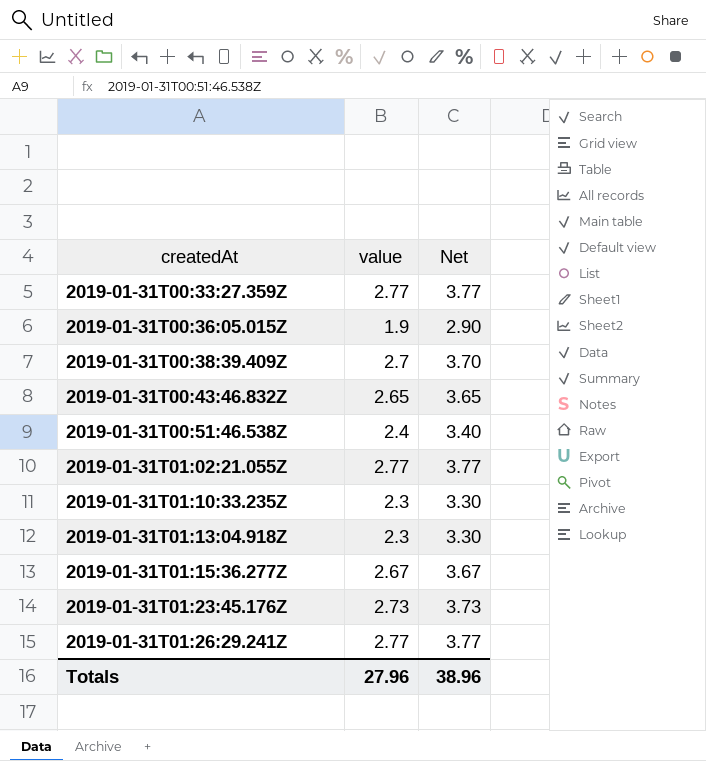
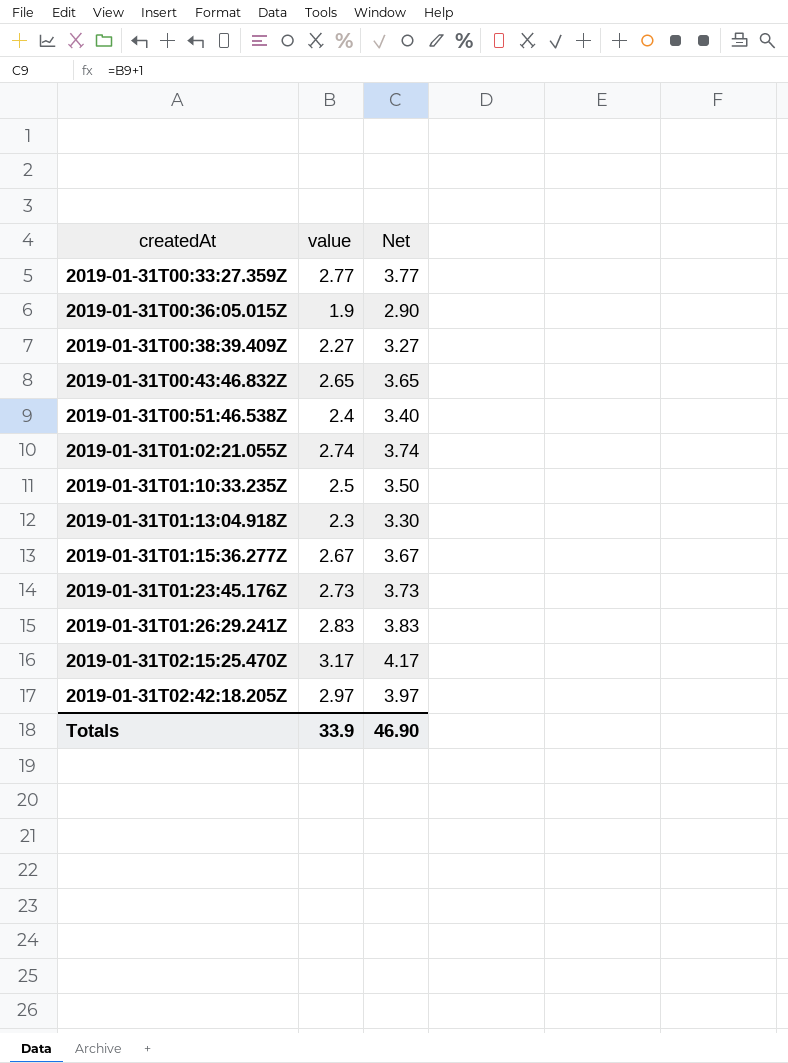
2019-01-31T00:38:39.409Z | value: 2.7 -> 2.27
2019-01-31T00:38:39.409Z | Net: 3.70 -> 3.27
2019-01-31T01:02:21.055Z | value: 2.77 -> 2.74
2019-01-31T01:02:21.055Z | Net: 3.77 -> 3.74
2019-01-31T01:10:33.235Z | value: 2.3 -> 2.5
2019-01-31T01:10:33.235Z | Net: 3.30 -> 3.50
2019-01-31T01:26:29.241Z | value: 2.77 -> 2.83
2019-01-31T01:26:29.241Z | Net: 3.77 -> 3.83
row 2019-01-31T02:15:25.470Z: none -> 3.17 | 4.17
row 2019-01-31T02:42:18.205Z: none -> 2.97 | 3.97
Totals | value: 27.96 -> 33.9
Totals | Net: 38.96 -> 46.90

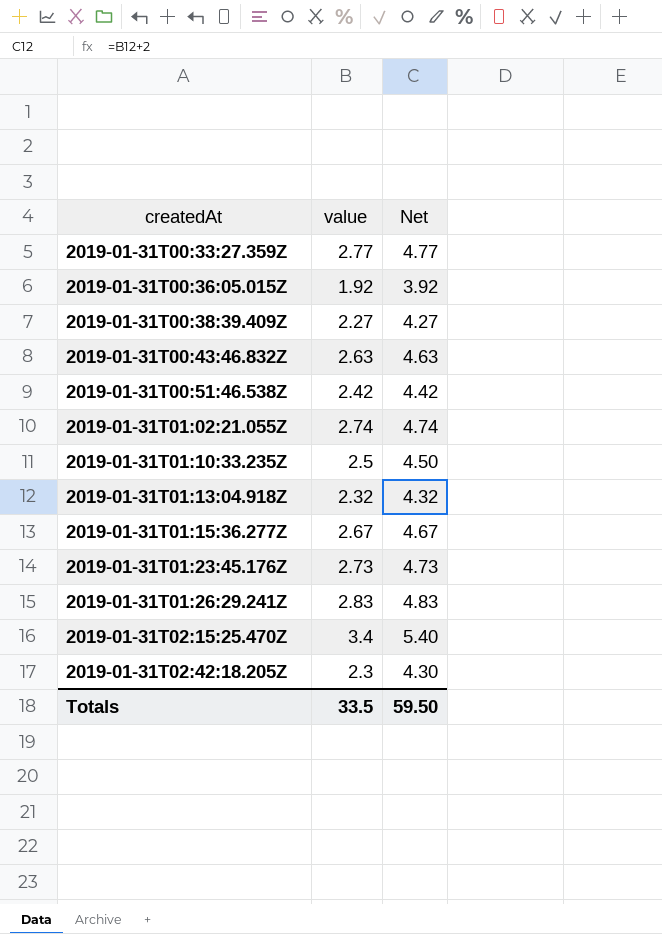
column Net | formula: [value] + 1 -> [value] + 2
2019-01-31T00:36:05.015Z | value: 1.9 -> 1.92
2019-01-31T00:43:46.832Z | value: 2.65 -> 2.63
2019-01-31T00:51:46.538Z | value: 2.4 -> 2.42
2019-01-31T01:13:04.918Z | value: 2.3 -> 2.32
2019-01-31T02:15:25.470Z | value: 3.17 -> 3.4
2019-01-31T02:42:18.205Z | value: 2.97 -> 2.3
Totals | value: 33.9 -> 33.5
Totals | Net: 46.90 -> 59.50

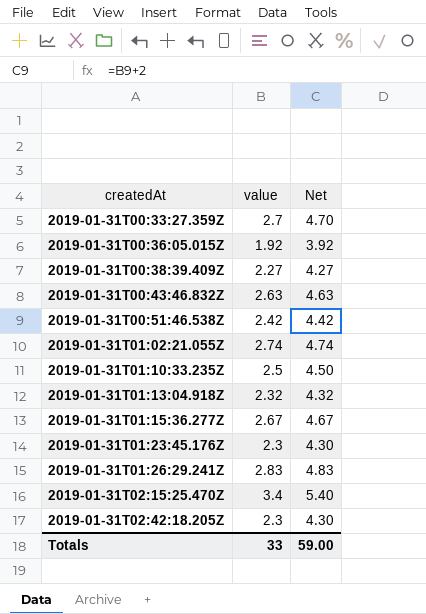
2019-01-31T00:33:27.359Z | value: 2.77 -> 2.7
2019-01-31T00:33:27.359Z | Net: 4.77 -> 4.70
2019-01-31T01:23:45.176Z | value: 2.73 -> 2.3
2019-01-31T01:23:45.176Z | Net: 4.73 -> 4.30
Totals | value: 33.5 -> 33
Totals | Net: 59.50 -> 59.00

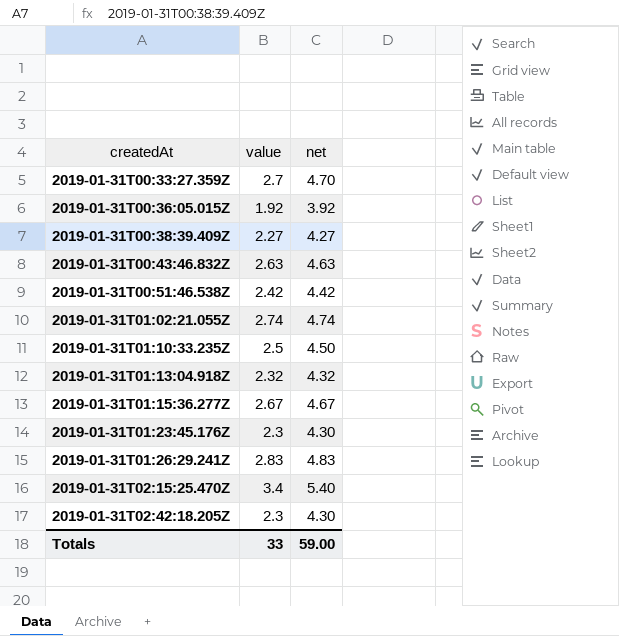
column name: Net -> net

